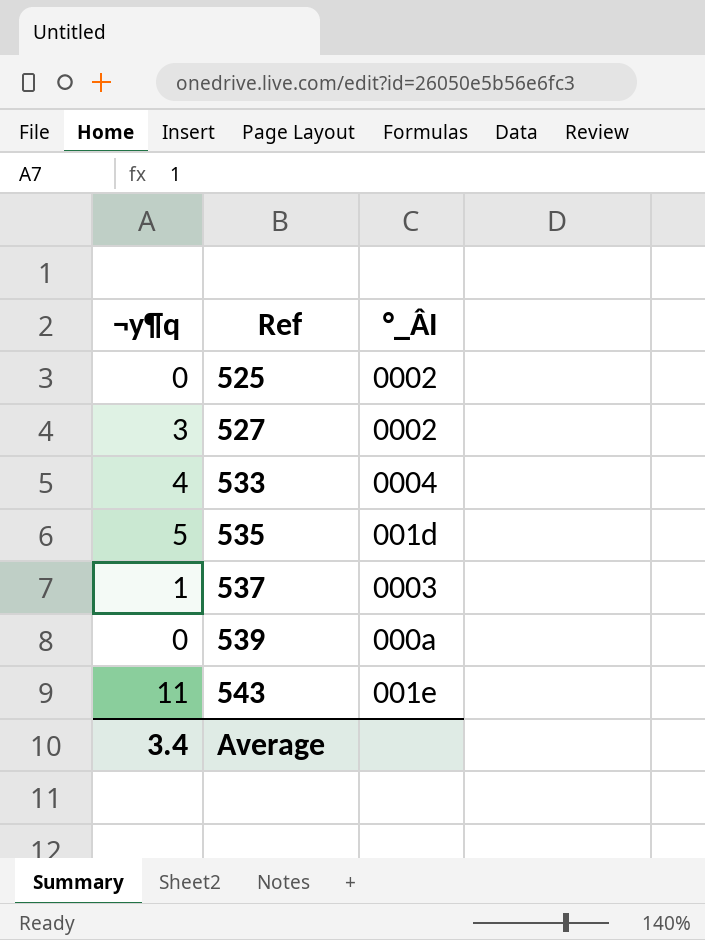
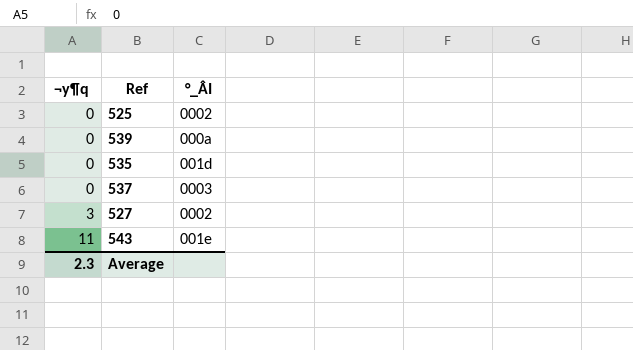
row order: Ref ascending -> ¬y¶q ascending
row 533: 4 | 0004 -> none
535 | ¬y¶q: 5 -> 0
537 | ¬y¶q: 1 -> 0
Average | ¬y¶q: 3.4 -> 2.3

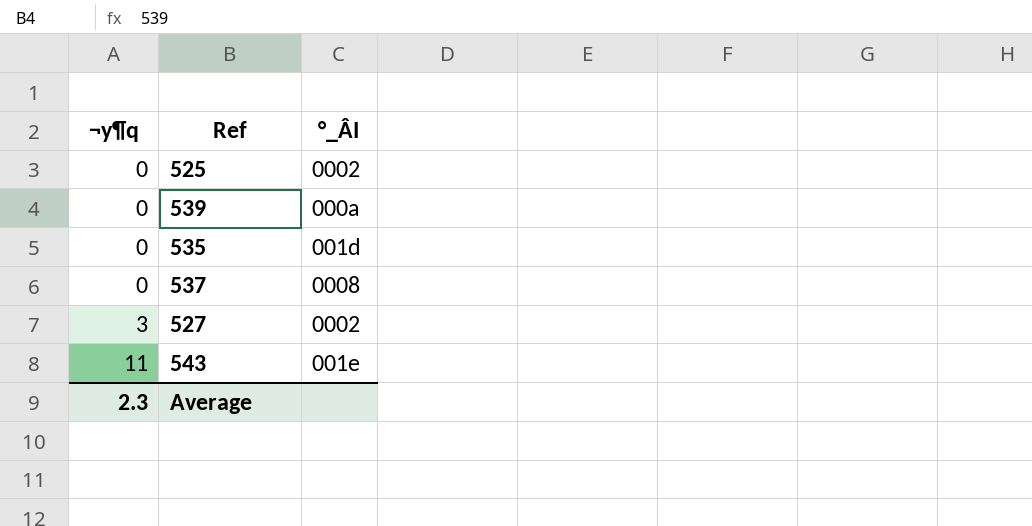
537 | °_ÂI: 0003 -> 0008

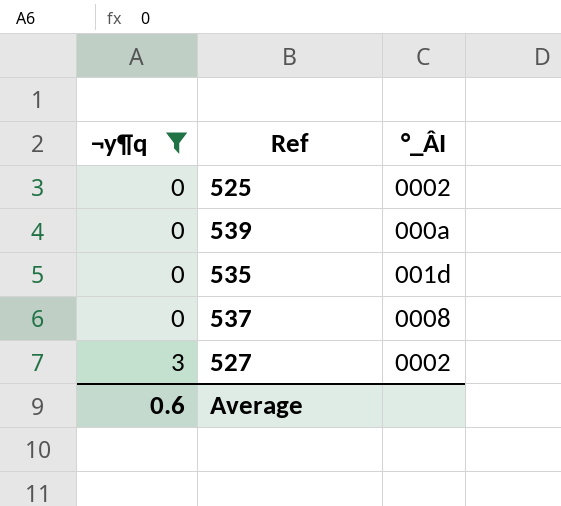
filter: none -> ¬y¶q != 11
Average | ¬y¶q: 2.3 -> 0.6

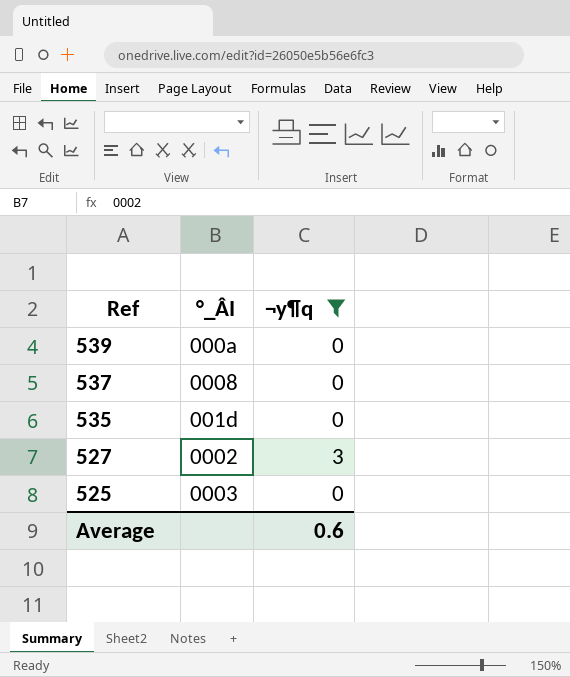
row order: ¬y¶q ascending -> Ref descending
column ¬y¶q | position: 1 -> 3
525 | °_ÂI: 0002 -> 0003

